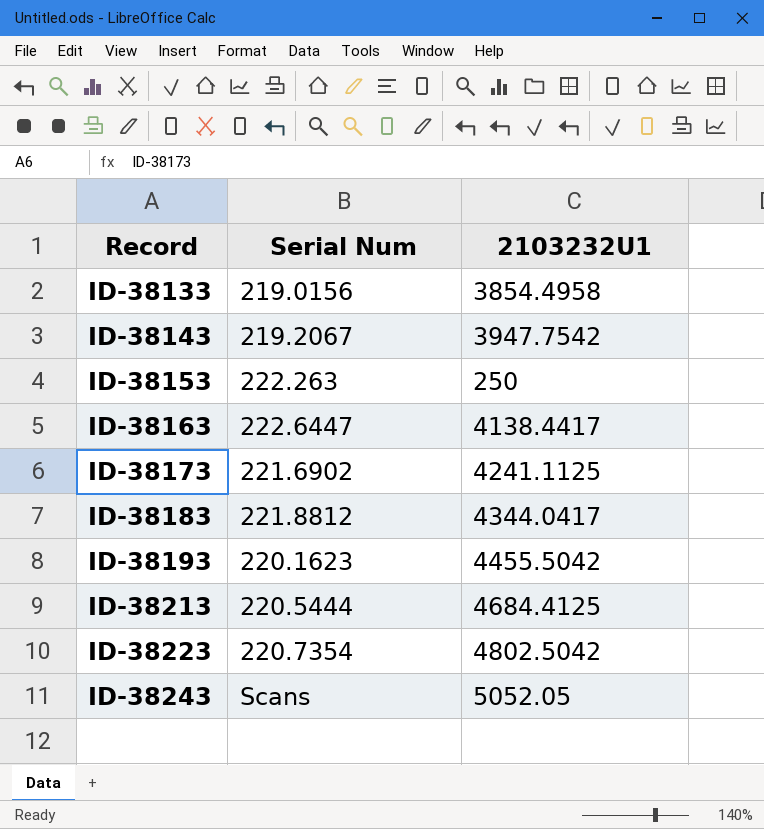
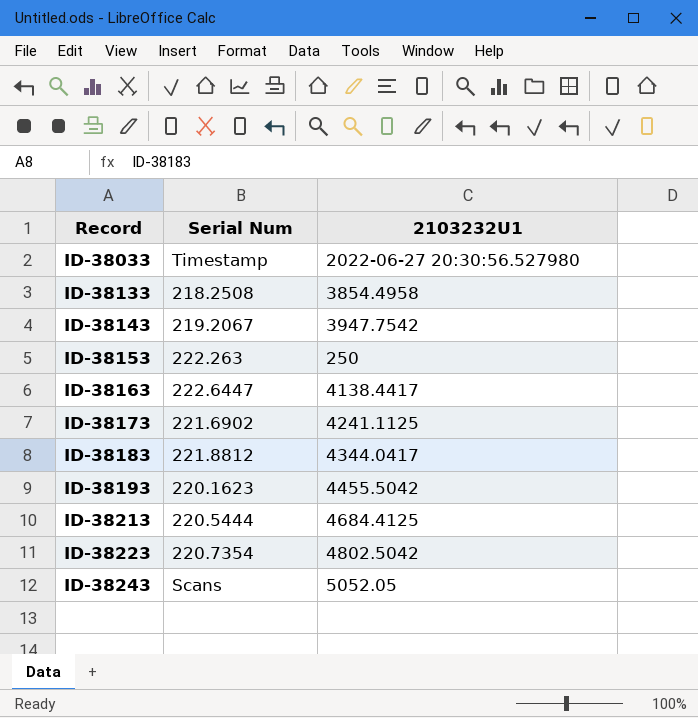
row ID-38033: none -> Timestamp | 2022-06-27 20:30:56.527980
ID-38133 | Serial Num: 219.0156 -> 218.2508

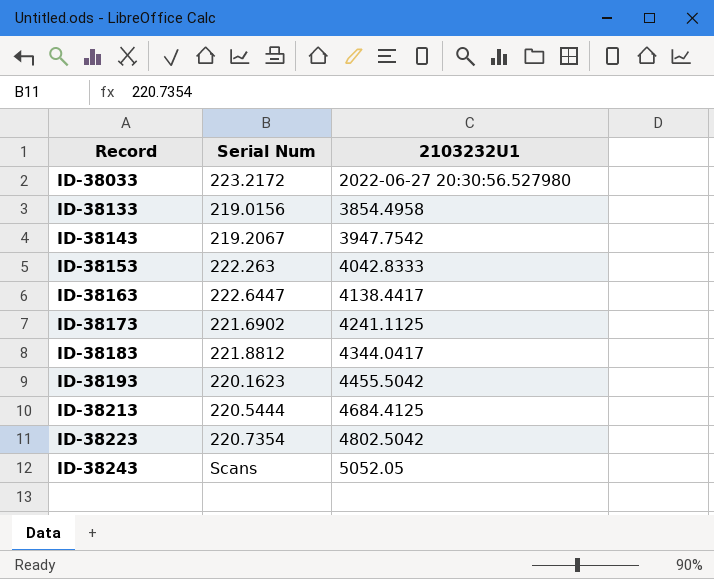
ID-38033 | Serial Num: Timestamp -> 223.2172
ID-38133 | Serial Num: 218.2508 -> 219.0156
ID-38153 | 2103232U1: 250 -> 4042.8333

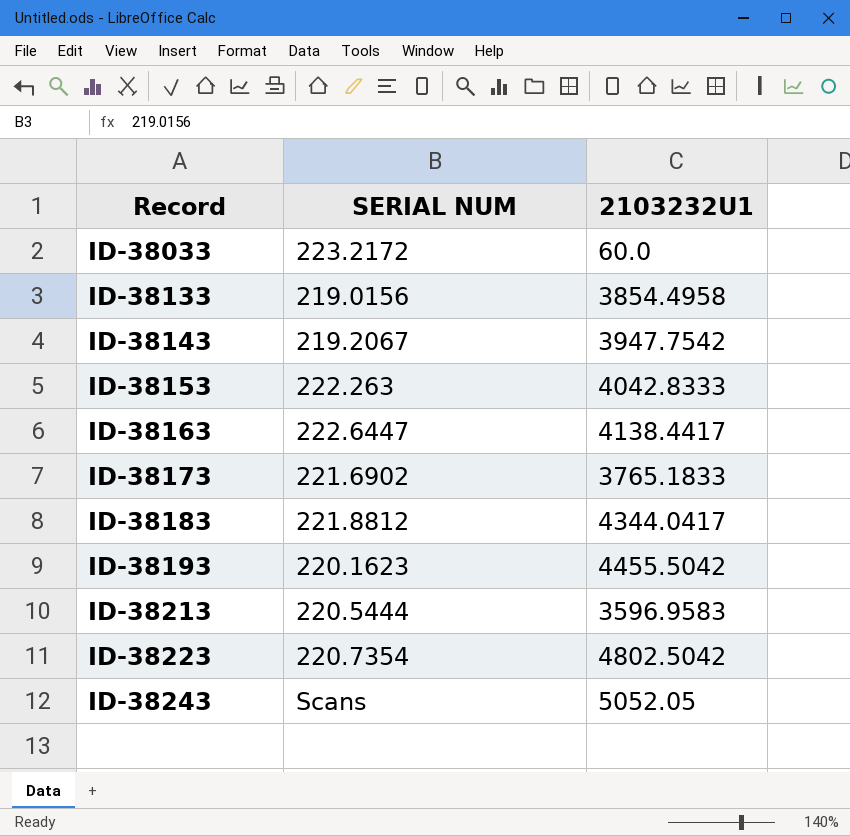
column name: Serial Num -> SERIAL NUM
ID-38033 | 2103232U1: 2022-06-27 20:30:56.527980 -> 60.0
ID-38173 | 2103232U1: 4241.1125 -> 3765.1833
ID-38213 | 2103232U1: 4684.4125 -> 3596.9583

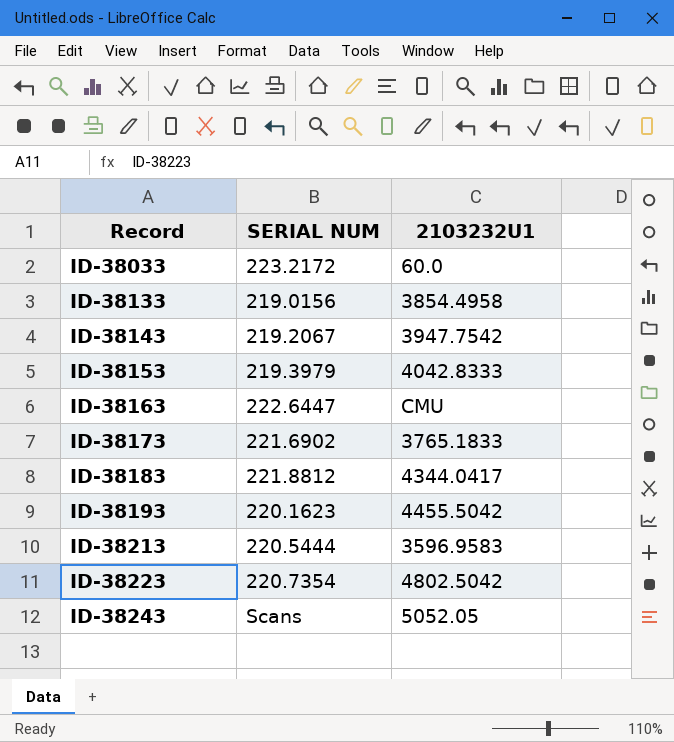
ID-38153 | SERIAL NUM: 222.263 -> 219.3979
ID-38163 | 2103232U1: 4138.4417 -> CMU

